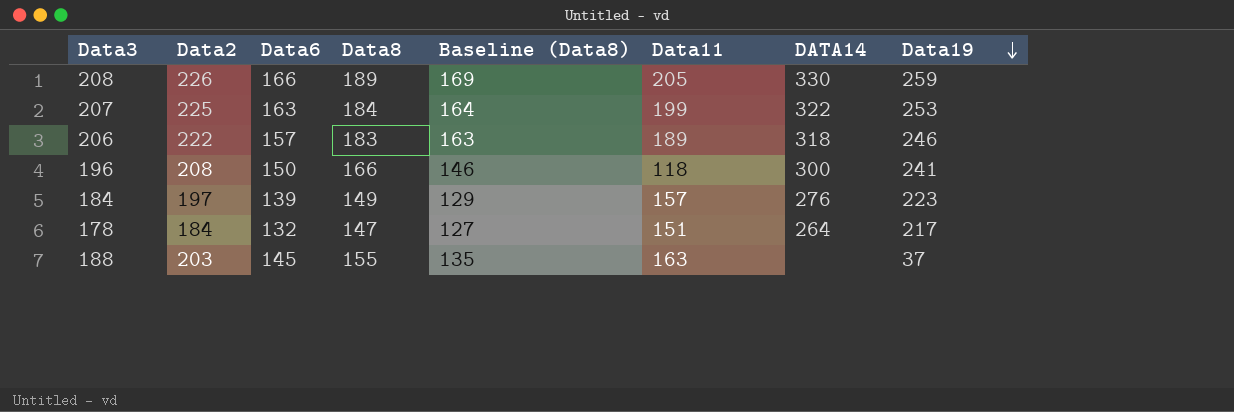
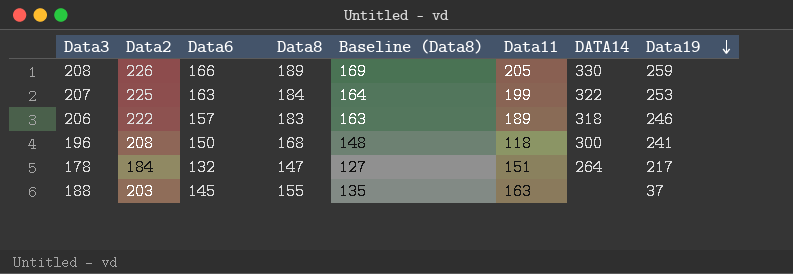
row 184: 197 | 139 | 149 | 129 | 157 | 276 | 223 -> none
196 | Data8: 166 -> 168
196 | Baseline (Data8): 146 -> 148

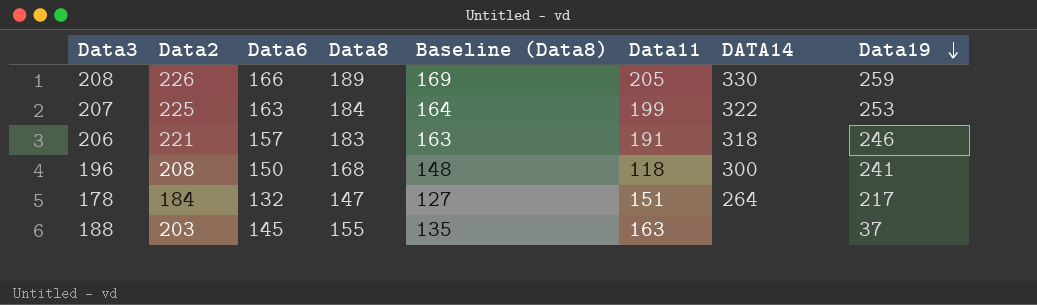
206 | Data2: 222 -> 221
206 | Data11: 189 -> 191

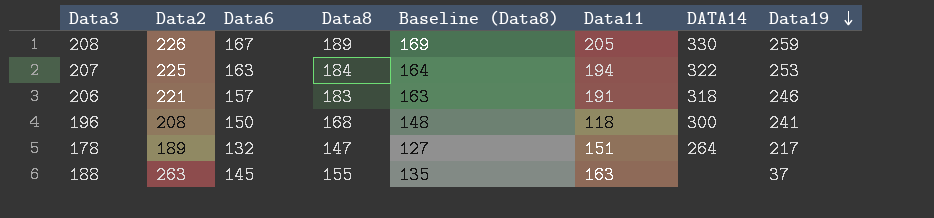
208 | Data6: 166 -> 167
207 | Data11: 199 -> 194
178 | Data2: 184 -> 189
188 | Data2: 203 -> 263

